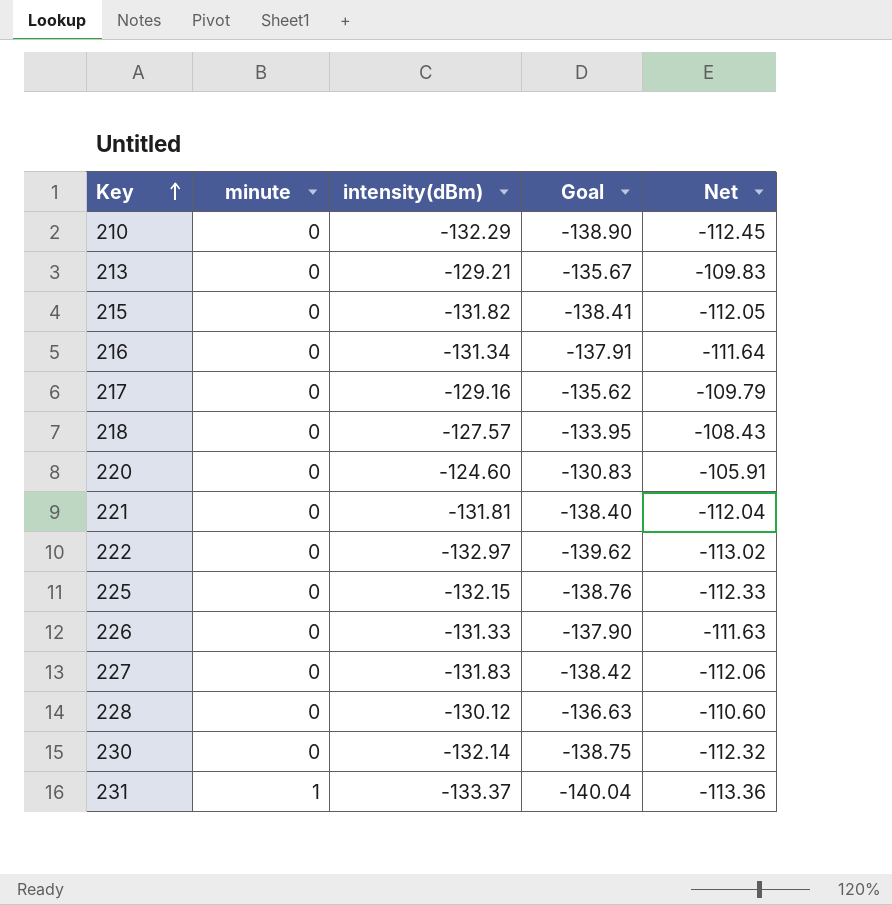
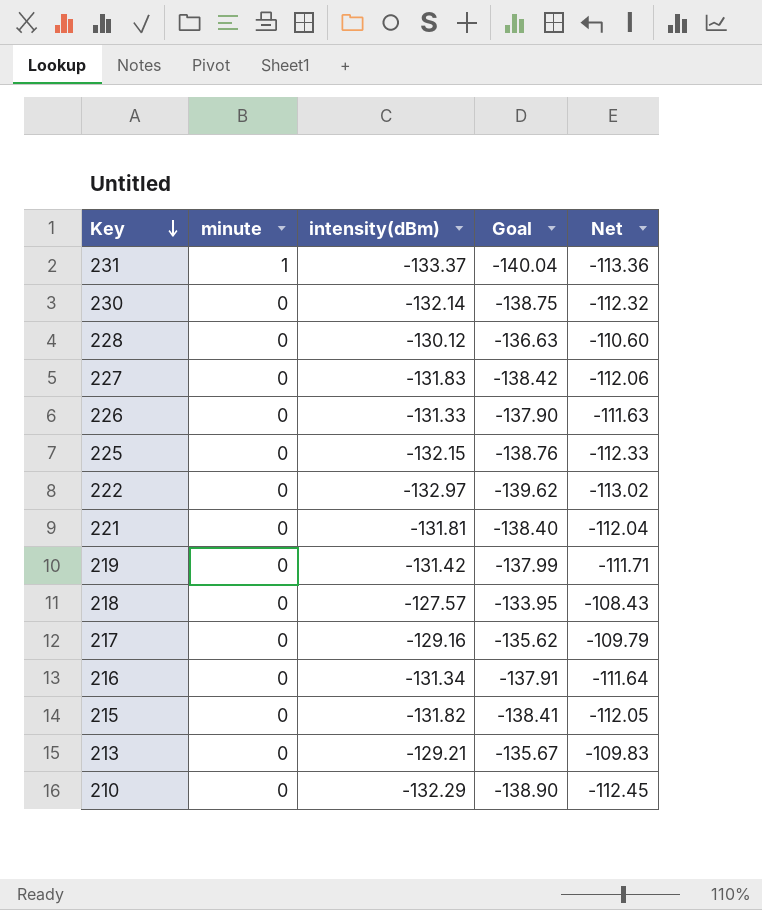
row order: Key ascending -> Key descending
row 220: 0 | -124.60 | -130.83 | -105.91 -> none
row 219: none -> 0 | -131.42 | -137.99 | -111.71

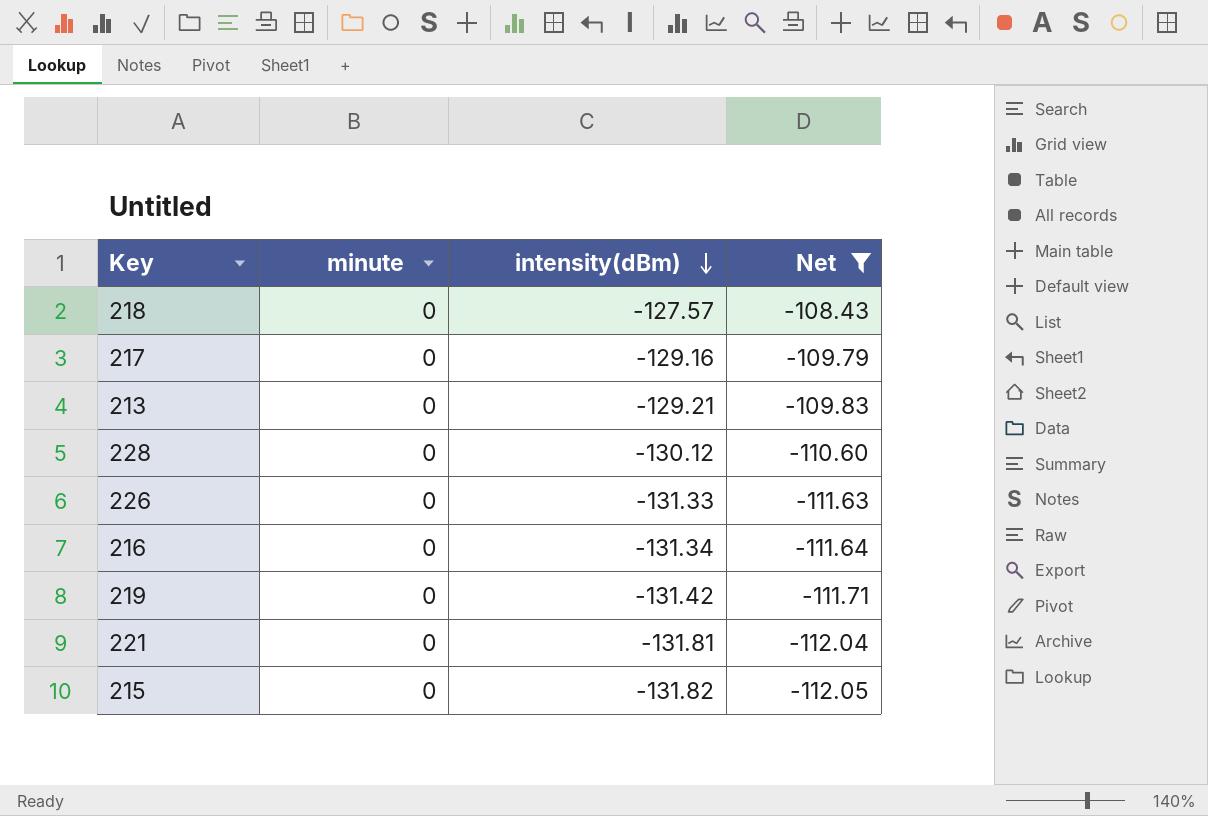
filter: none -> Net >= -112.05
row order: Key descending -> intensity(dBm) descending
column Goal | formula: [intensity(dBm)] * 1.05 -> none

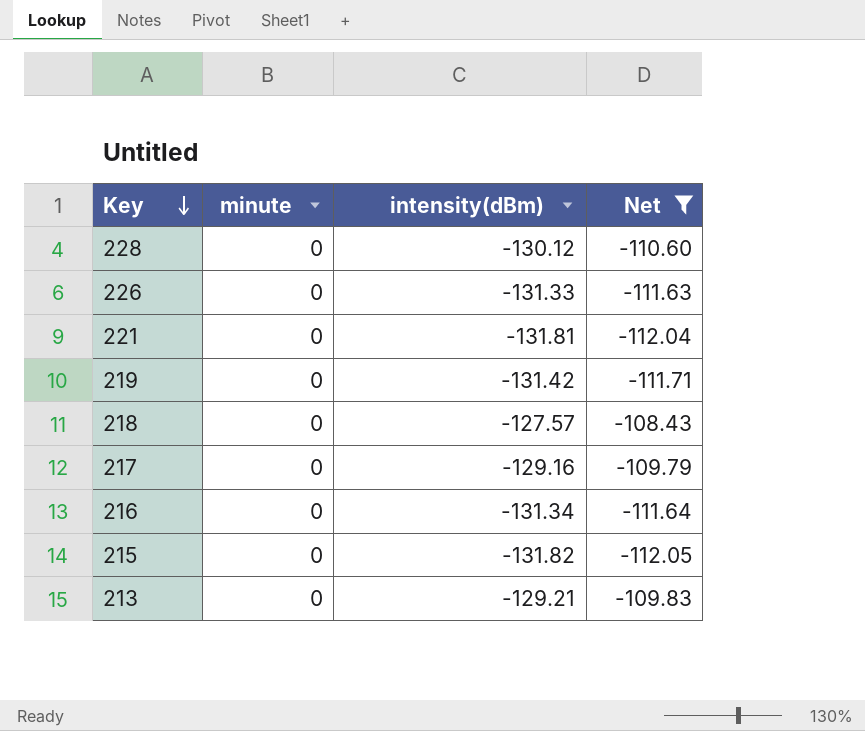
row order: intensity(dBm) descending -> Key descending

